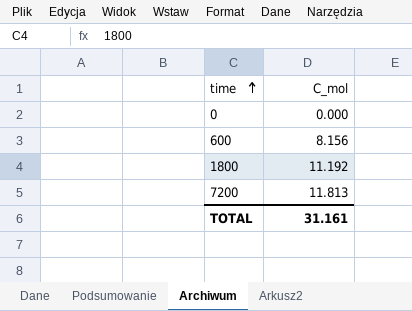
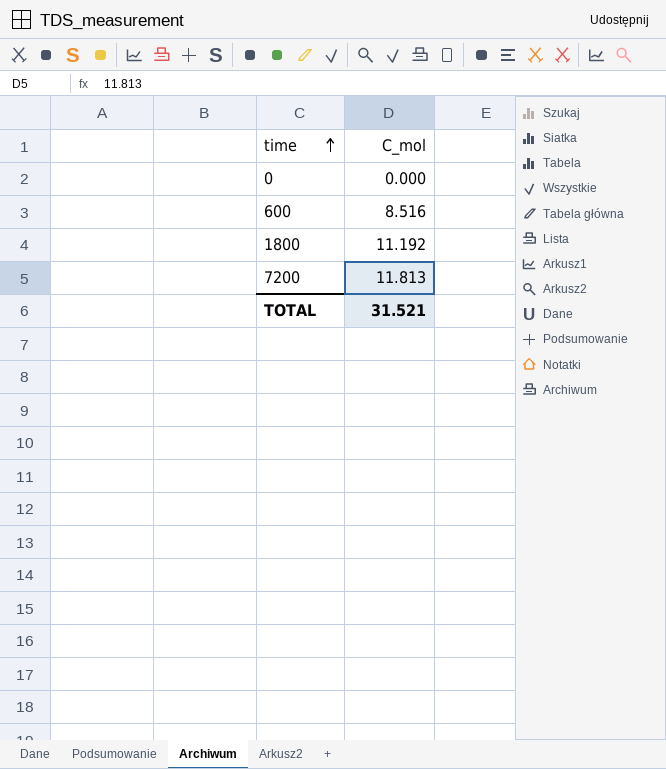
600 | C_mol: 8.156 -> 8.516
TOTAL | C_mol: 31.161 -> 31.521

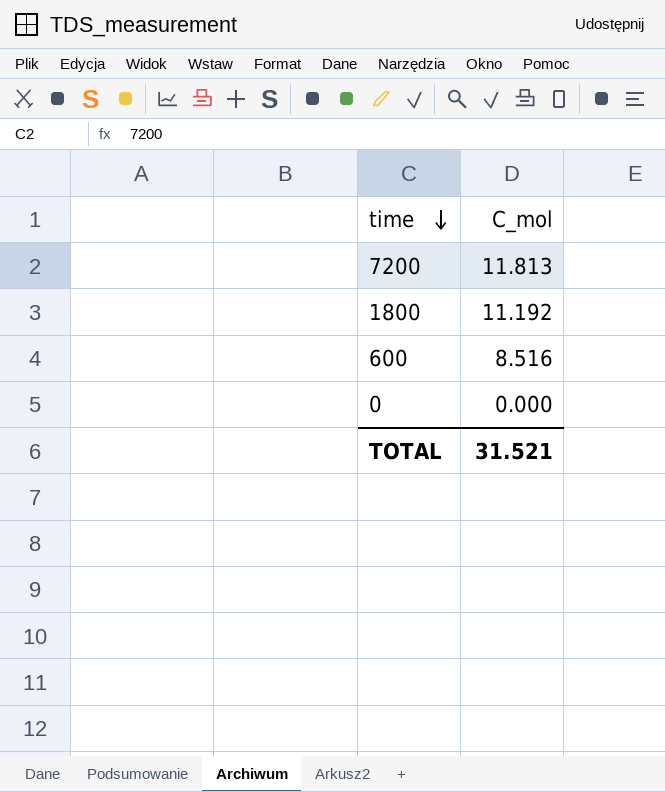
row order: time ascending -> time descending

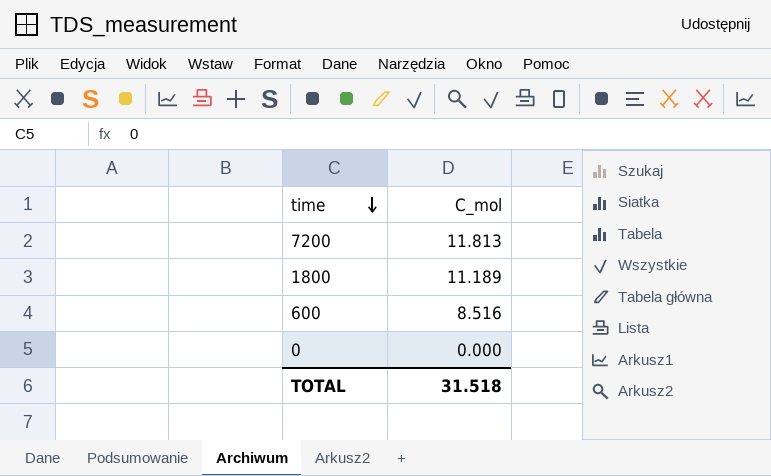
1800 | C_mol: 11.192 -> 11.189
TOTAL | C_mol: 31.521 -> 31.518

